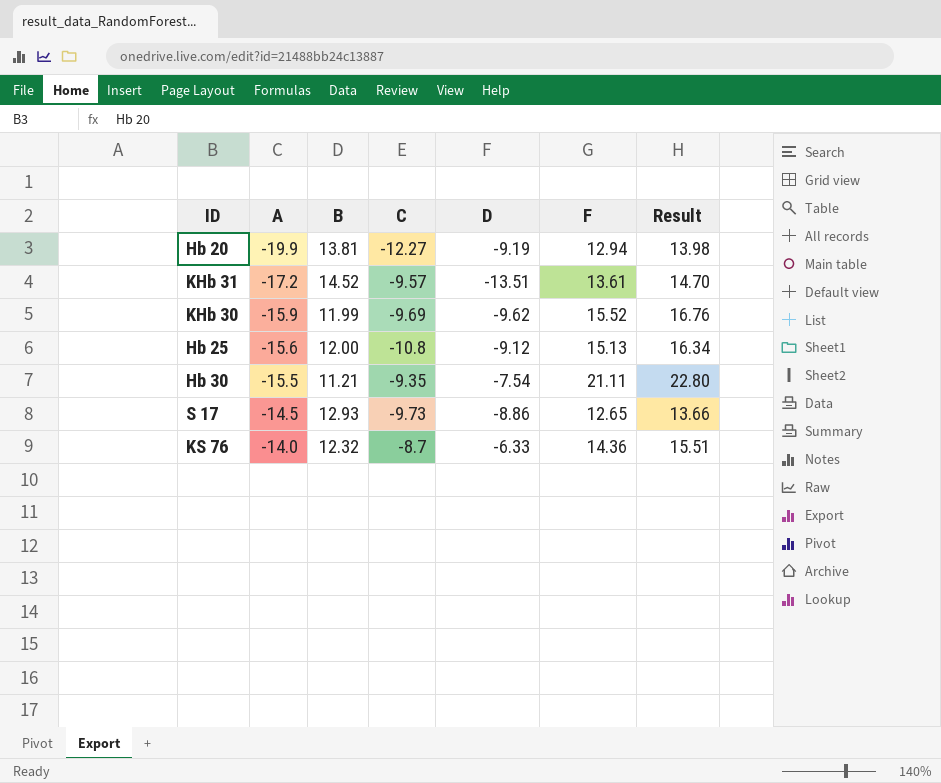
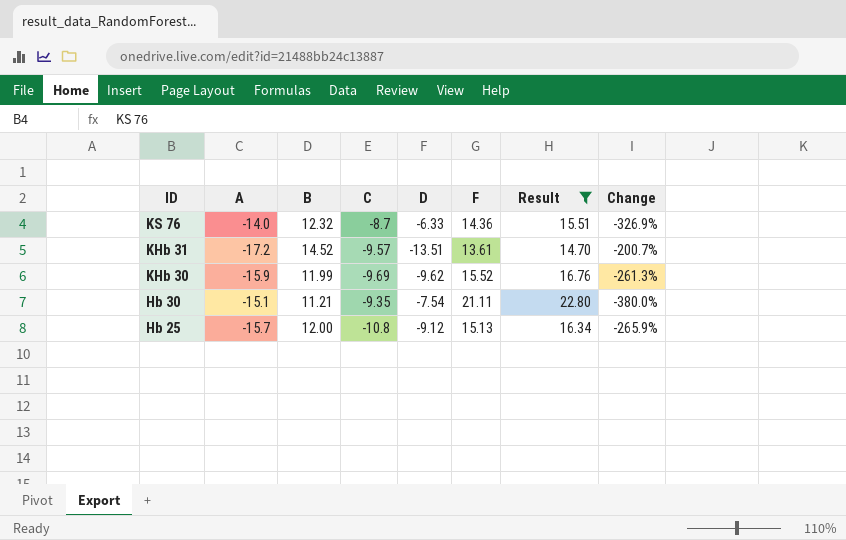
filter: none -> Result >= 14.70
row order: A ascending -> ID descending
column Change | formula: none -> ([F] - [D]) / [D]
Hb 30 | A: -15.5 -> -15.1
Hb 25 | A: -15.6 -> -15.7

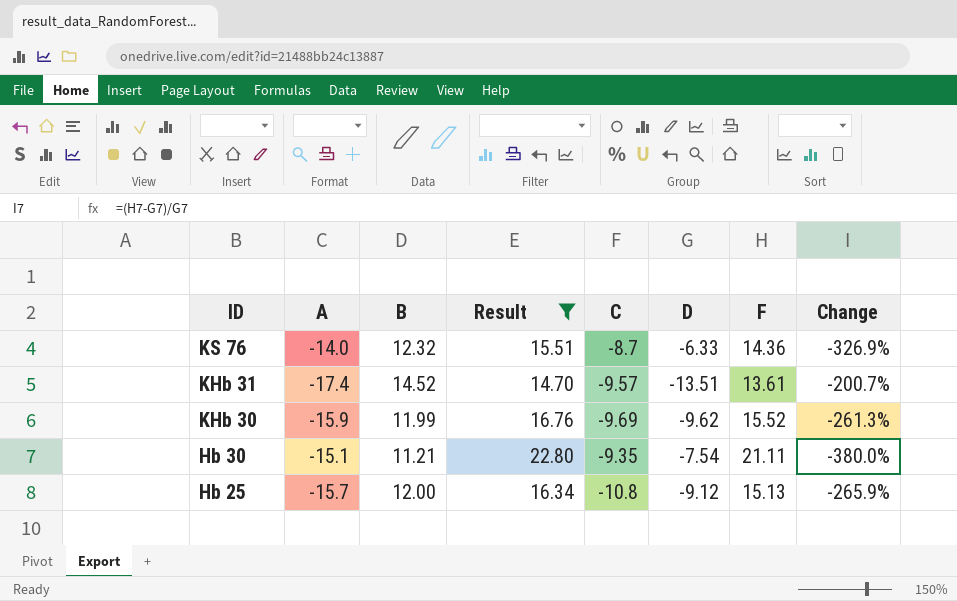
column Result | position: 7 -> 4
KHb 31 | A: -17.2 -> -17.4

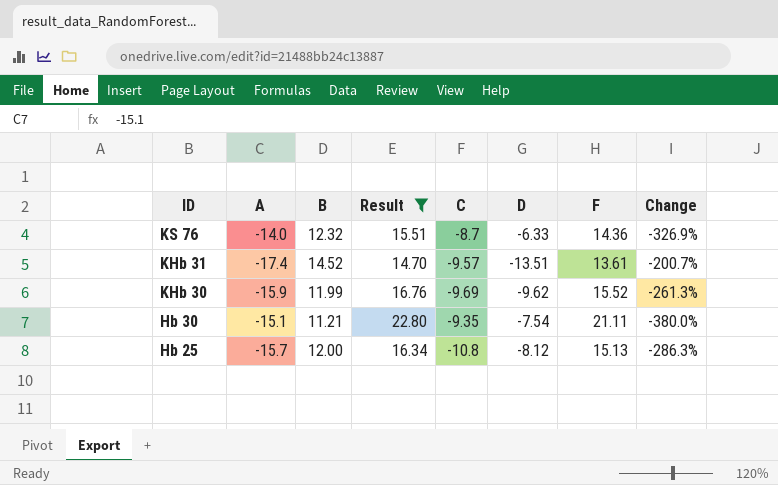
Hb 25 | D: -9.12 -> -8.12
Hb 25 | Change: -265.9% -> -286.3%

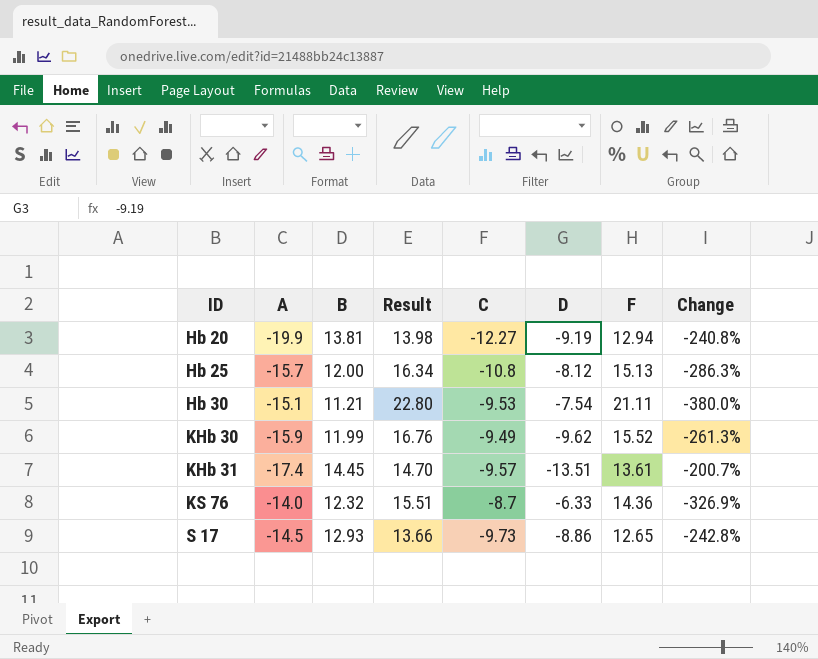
filter: Result >= 14.70 -> none
row order: ID descending -> ID ascending
Hb 30 | C: -9.35 -> -9.53
KHb 30 | C: -9.69 -> -9.49
KHb 31 | B: 14.52 -> 14.45

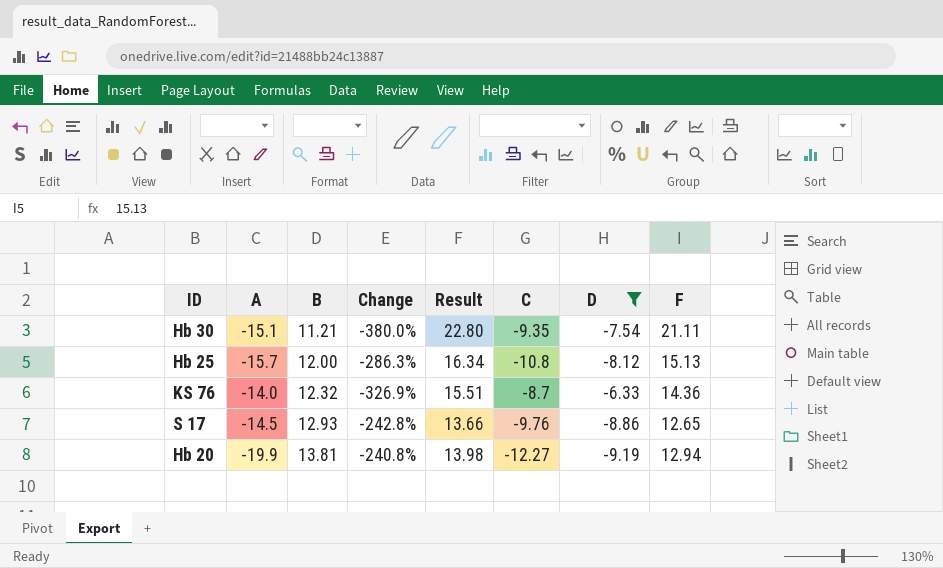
filter: none -> D >= -9.19
row order: ID ascending -> B ascending
column Change | position: 8 -> 4
Hb 30 | C: -9.53 -> -9.35
S 17 | C: -9.73 -> -9.76

